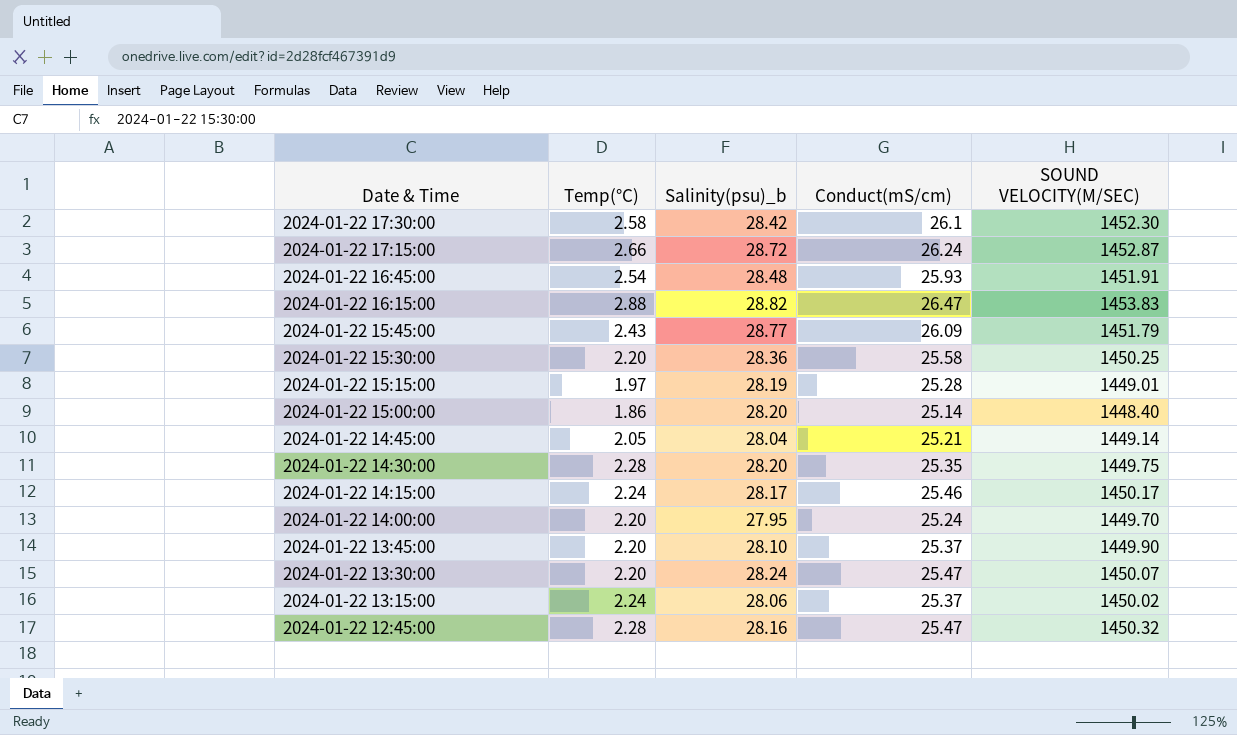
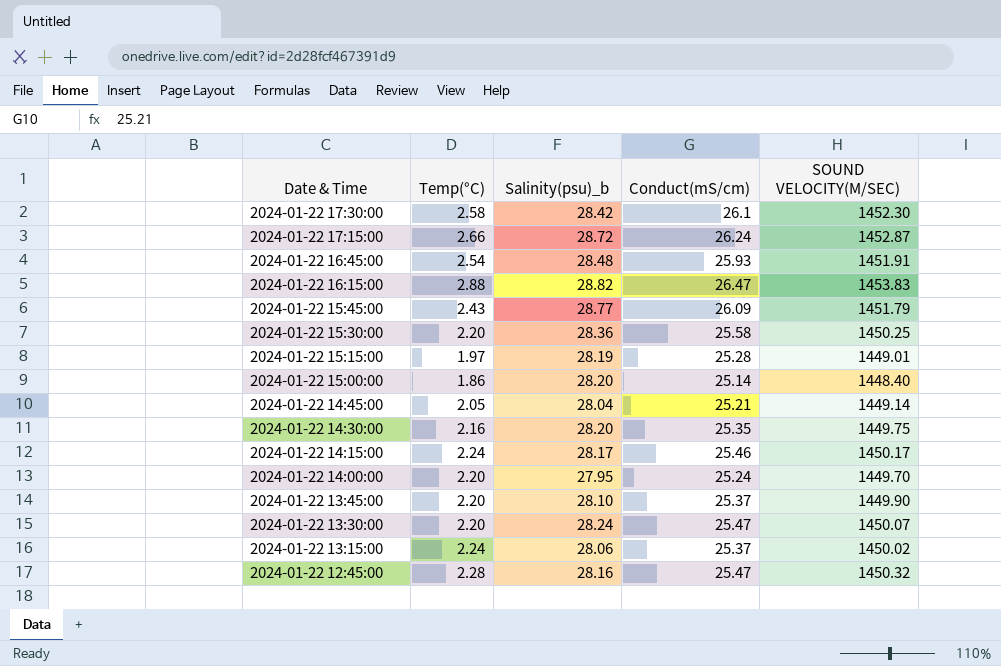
2024-01-22 14:30:00 | Temp(°C): 2.28 -> 2.16

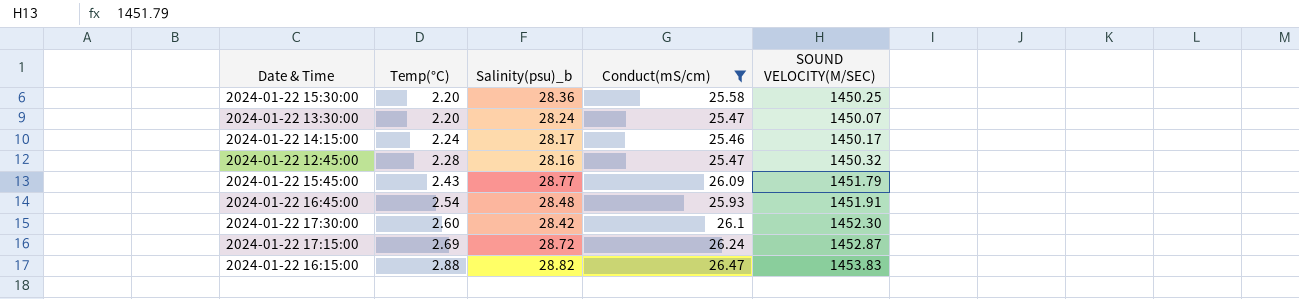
filter: none -> Conduct(mS/cm) >= 25.46
row order: Date & Time descending -> Temp(°C) ascending
2024-01-22 17:30:00 | Temp(°C): 2.58 -> 2.60
2024-01-22 17:15:00 | Temp(°C): 2.66 -> 2.69

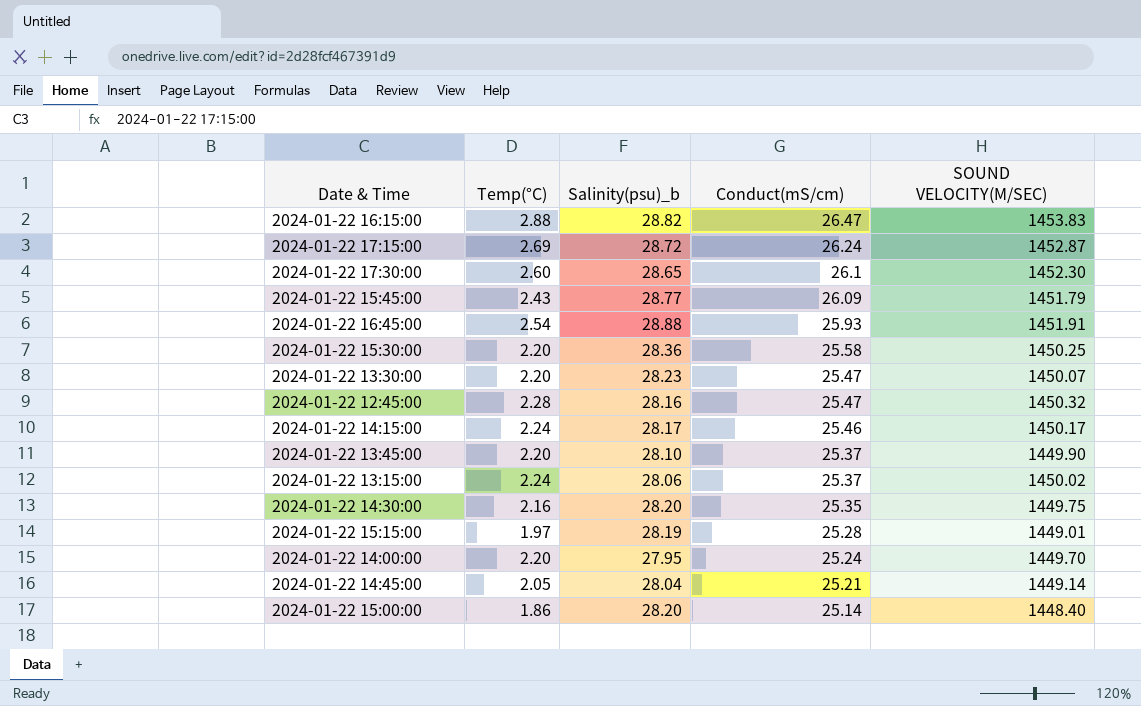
filter: Conduct(mS/cm) >= 25.46 -> none
row order: Temp(°C) ascending -> Conduct(mS/cm) descending
2024-01-22 17:30:00 | Salinity(psu)_b: 28.42 -> 28.65
2024-01-22 16:45:00 | Salinity(psu)_b: 28.48 -> 28.88
2024-01-22 13:30:00 | Salinity(psu)_b: 28.24 -> 28.23

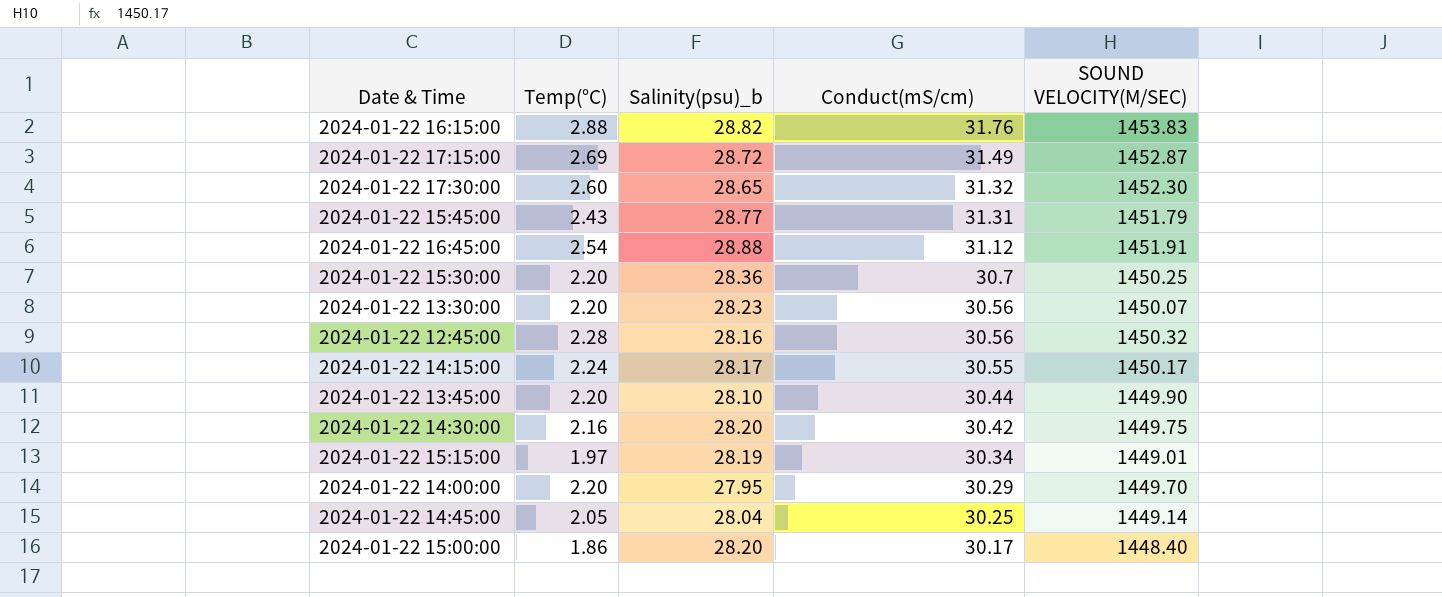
row 2024-01-22 13:15:00: 2.24 | 28.06 | 25.37 | 1450.02 -> none
2024-01-22 16:15:00 | Conduct(mS/cm): 26.47 -> 31.76
2024-01-22 17:15:00 | Conduct(mS/cm): 26.24 -> 31.49
2024-01-22 17:30:00 | Conduct(mS/cm): 26.1 -> 31.32
2024-01-22 15:45:00 | Conduct(mS/cm): 26.09 -> 31.31
2024-01-22 16:45:00 | Conduct(mS/cm): 25.93 -> 31.12
2024-01-22 15:30:00 | Conduct(mS/cm): 25.58 -> 30.7
2024-01-22 13:30:00 | Conduct(mS/cm): 25.47 -> 30.56
2024-01-22 12:45:00 | Conduct(mS/cm): 25.47 -> 30.56
2024-01-22 14:15:00 | Conduct(mS/cm): 25.46 -> 30.55
2024-01-22 13:45:00 | Conduct(mS/cm): 25.37 -> 30.44
2024-01-22 14:30:00 | Conduct(mS/cm): 25.35 -> 30.42
2024-01-22 15:15:00 | Conduct(mS/cm): 25.28 -> 30.34
2024-01-22 14:00:00 | Conduct(mS/cm): 25.24 -> 30.29
2024-01-22 14:45:00 | Conduct(mS/cm): 25.21 -> 30.25
2024-01-22 15:00:00 | Conduct(mS/cm): 25.14 -> 30.17

